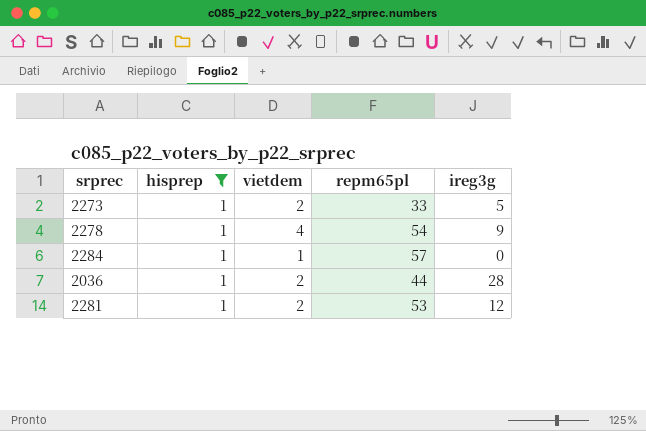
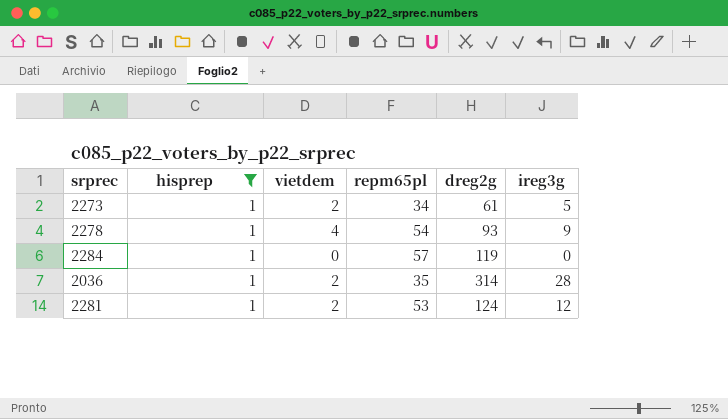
column dreg2g | position: none -> 5
2273 | repm65pl: 33 -> 34
2284 | vietdem: 1 -> 0
2036 | repm65pl: 44 -> 35

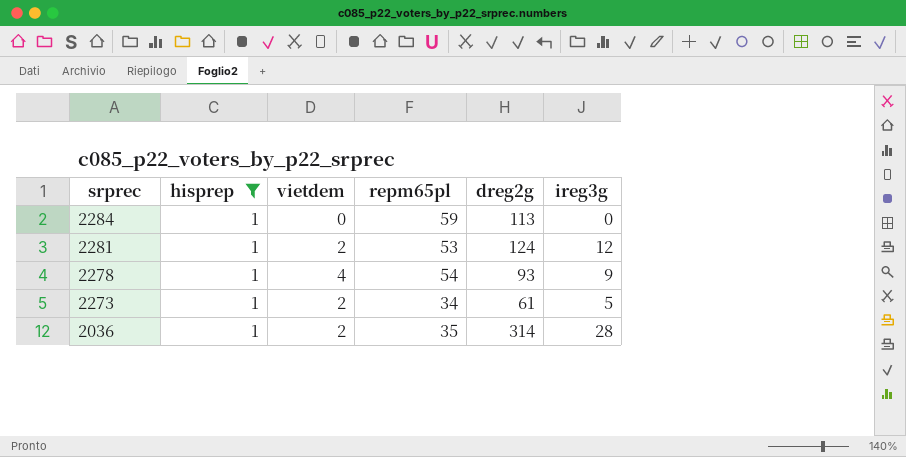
row order: none -> srprec descending
2284 | repm65pl: 57 -> 59
2284 | dreg2g: 119 -> 113

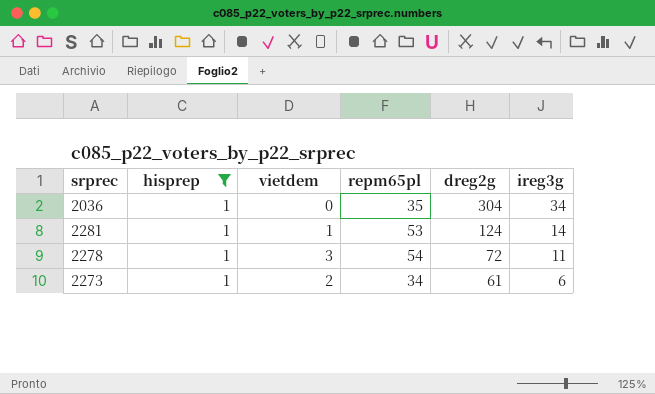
row order: srprec descending -> dreg2g descending
row 2284: 1 | 0 | 59 | 113 | 0 -> none
2036 | vietdem: 2 -> 0
2036 | dreg2g: 314 -> 304
2036 | ireg3g: 28 -> 34
2281 | vietdem: 2 -> 1
2281 | ireg3g: 12 -> 14
2278 | vietdem: 4 -> 3
2278 | dreg2g: 93 -> 72
2278 | ireg3g: 9 -> 11
2273 | ireg3g: 5 -> 6

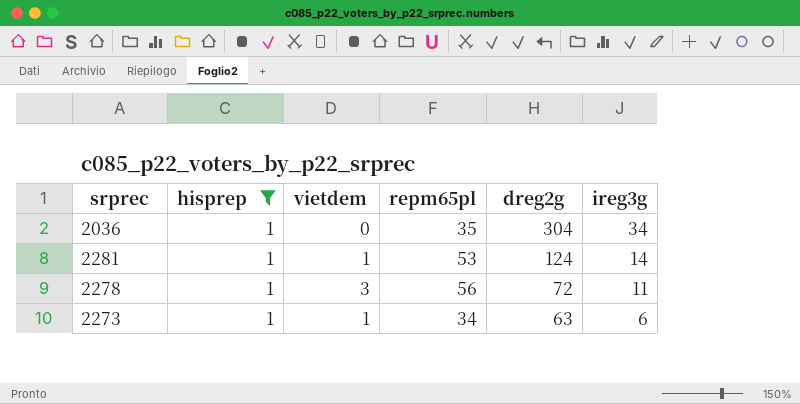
2278 | repm65pl: 54 -> 56
2273 | vietdem: 2 -> 1
2273 | dreg2g: 61 -> 63

